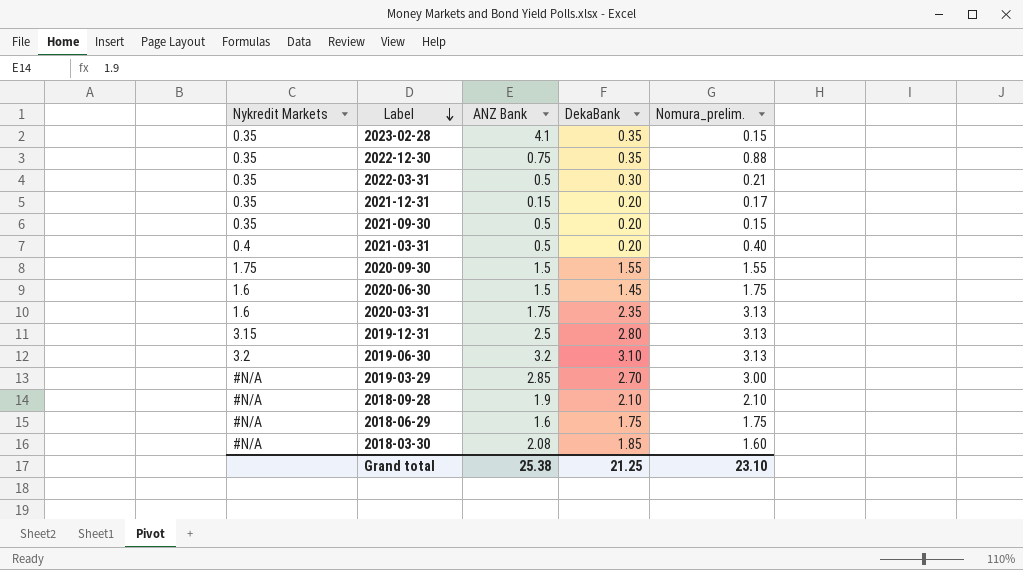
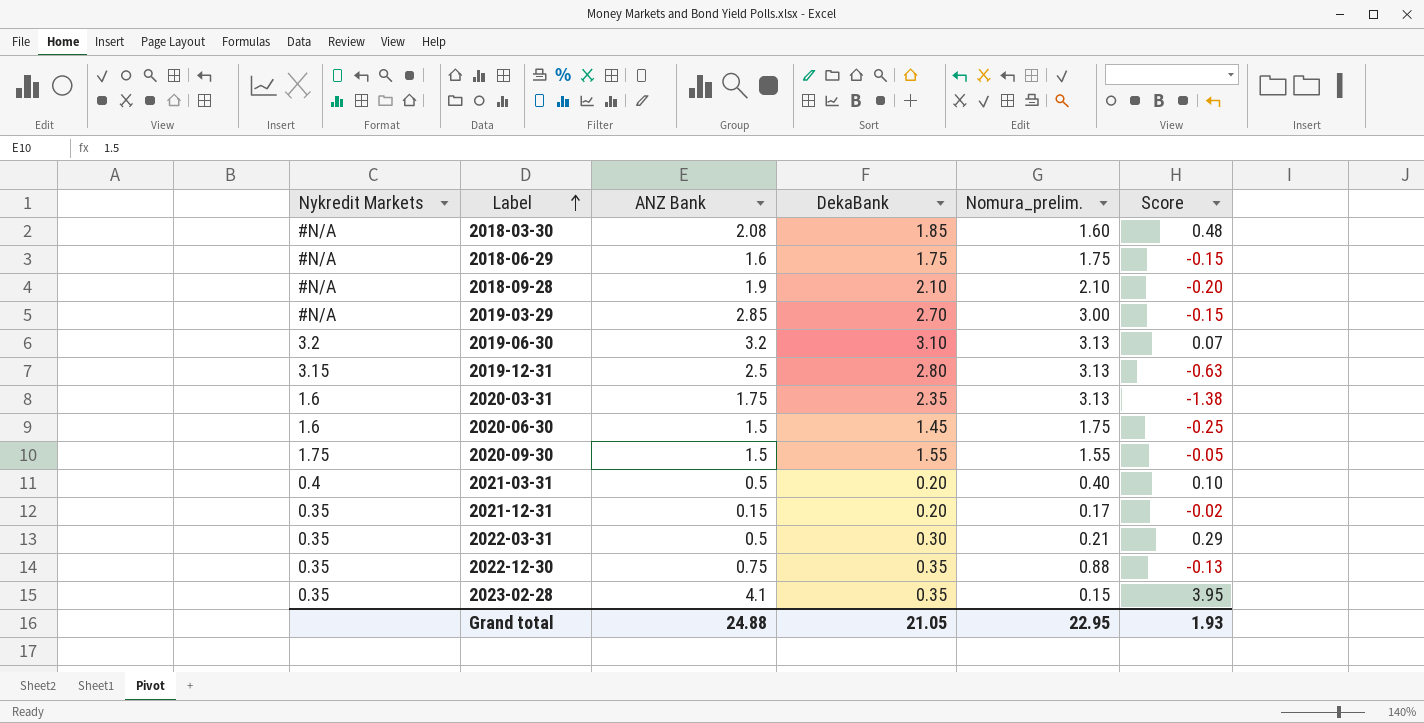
row order: Label descending -> Label ascending
column Score | formula: none -> [ANZ Bank] - [Nomura_prelim.]
row 2021-09-30: 0.35 | 0.5 | 0.20 | 0.15 -> none
Grand total | ANZ Bank: 25.38 -> 24.88
Grand total | DekaBank: 21.25 -> 21.05
Grand total | Nomura_prelim.: 23.10 -> 22.95

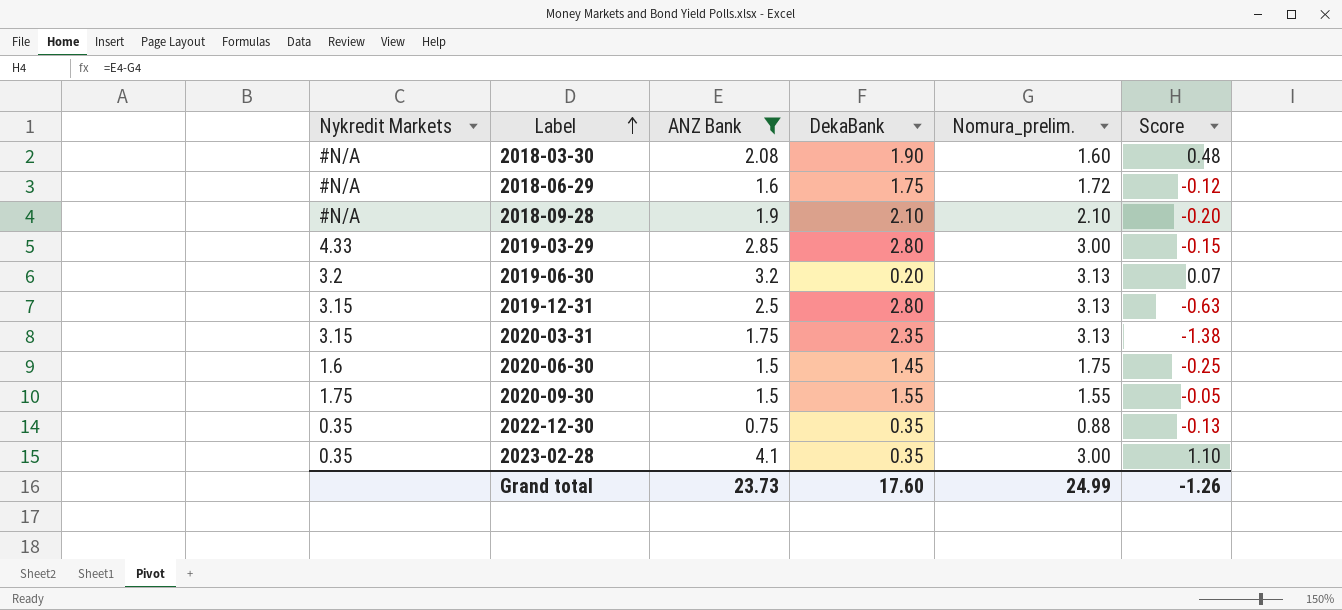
filter: none -> ANZ Bank >= 0.75
2018-03-30 | DekaBank: 1.85 -> 1.90
2018-06-29 | Nomura_prelim.: 1.75 -> 1.72
2018-06-29 | Score: -0.15 -> -0.12
2019-03-29 | Nykredit Markets: #N/A -> 4.33
2019-03-29 | DekaBank: 2.70 -> 2.80
2019-06-30 | DekaBank: 3.10 -> 0.20
2020-03-31 | Nykredit Markets: 1.6 -> 3.15
2023-02-28 | Nomura_prelim.: 0.15 -> 3.00
2023-02-28 | Score: 3.95 -> 1.10
Grand total | ANZ Bank: 24.88 -> 23.73
Grand total | DekaBank: 21.05 -> 17.60
Grand total | Nomura_prelim.: 22.95 -> 24.99
Grand total | Score: 1.93 -> -1.26

